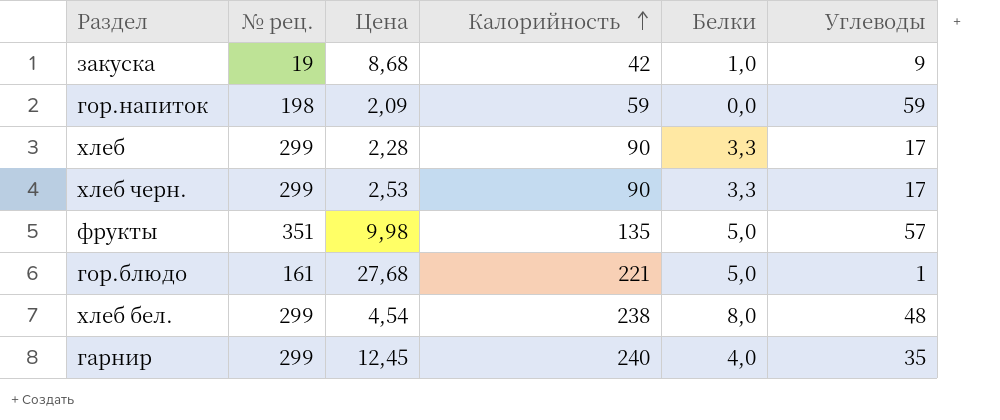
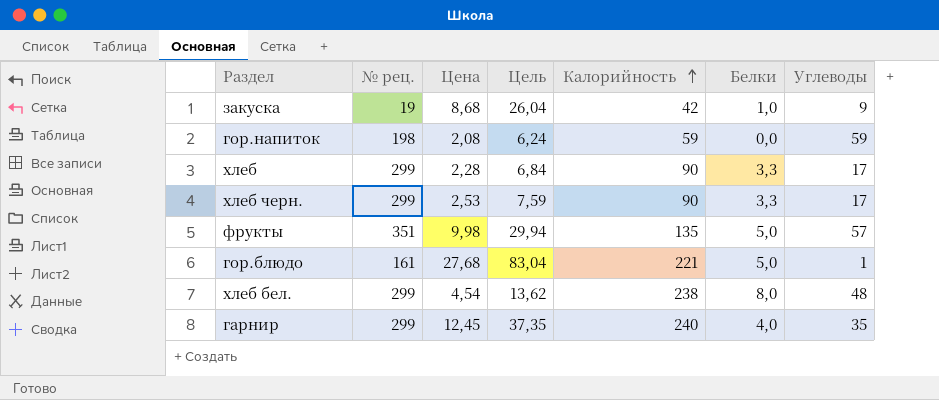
column Цель | formula: none -> [Цена] * 3
гор.напиток | Цена: 2,09 -> 2,08

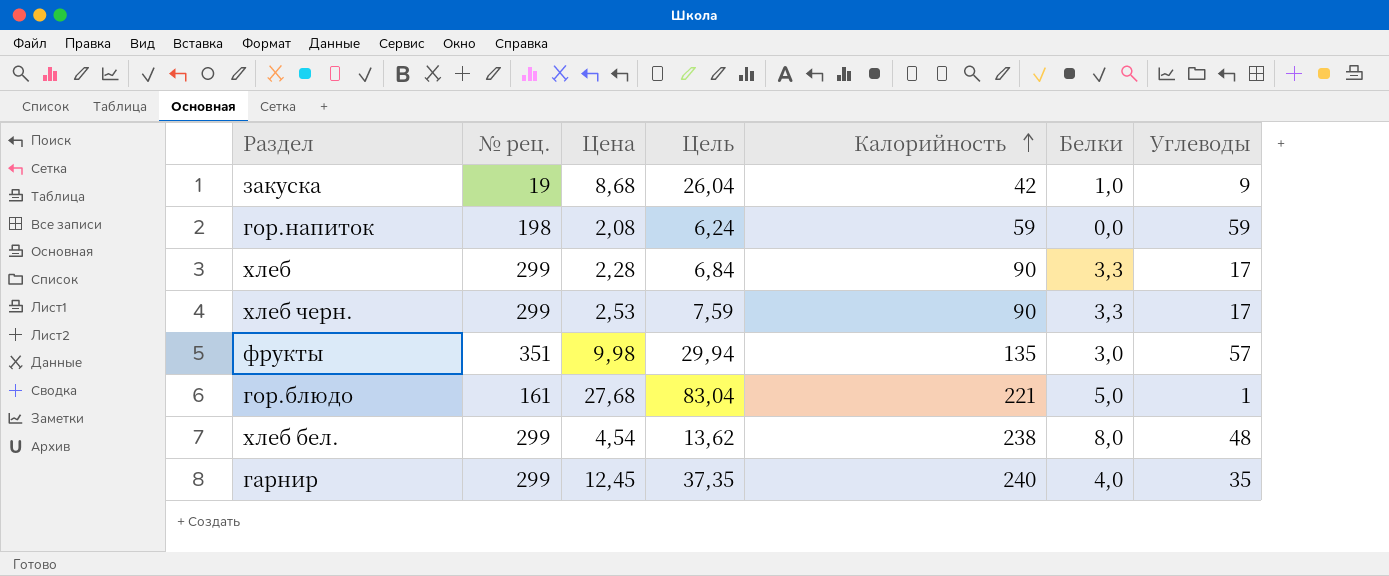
фрукты | Белки: 5,0 -> 3,0

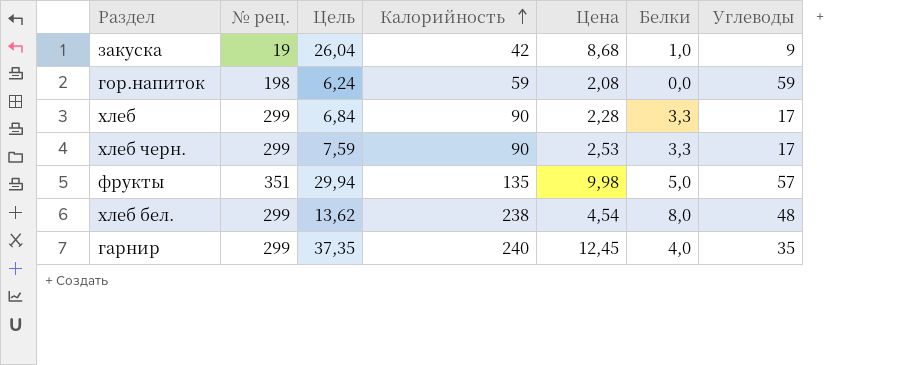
column Цена | position: 3 -> 5
row гор.блюдо: 161 | 27,68 | 83,04 | 221 | 5,0 | 1 -> none
фрукты | Белки: 3,0 -> 5,0

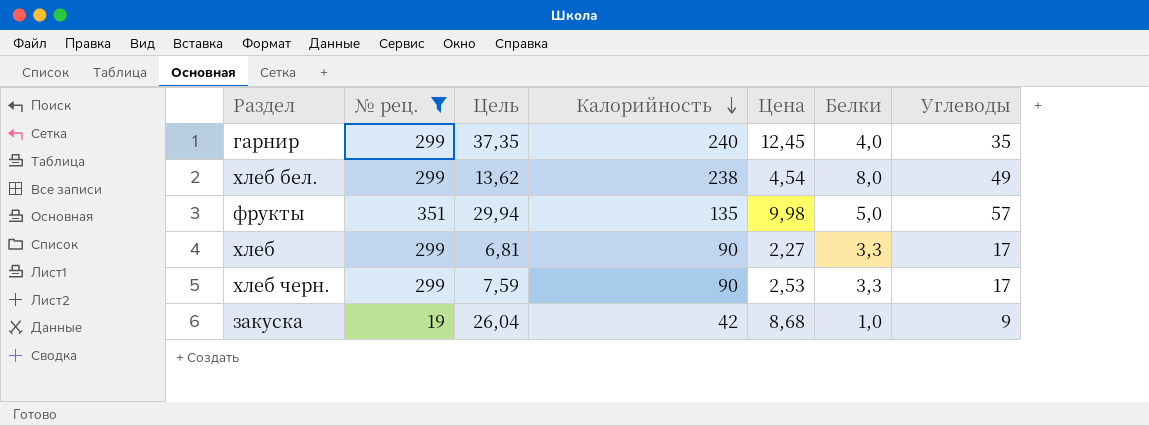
filter: none -> № рец. != 198
row order: Калорийность ascending -> Калорийность descending
хлеб бел. | Углеводы: 48 -> 49
хлеб | Цель: 6,84 -> 6,81
хлеб | Цена: 2,28 -> 2,27

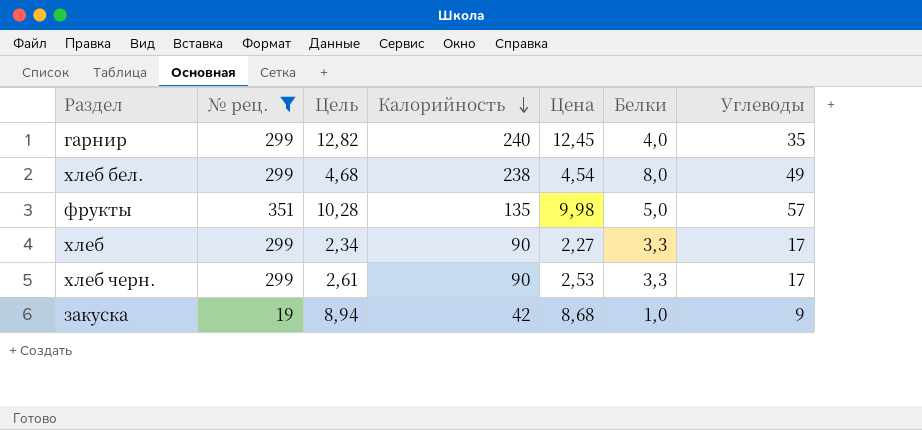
column Цель | formula: [Цена] * 3 -> [Цена] * 1,03

